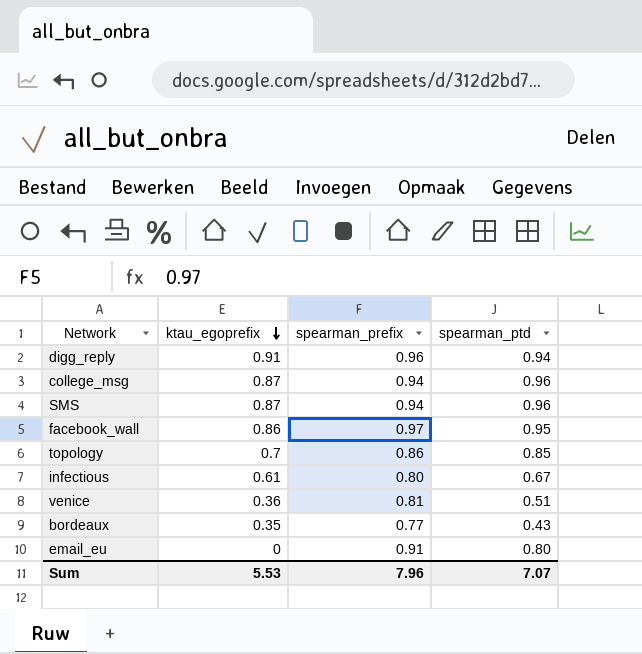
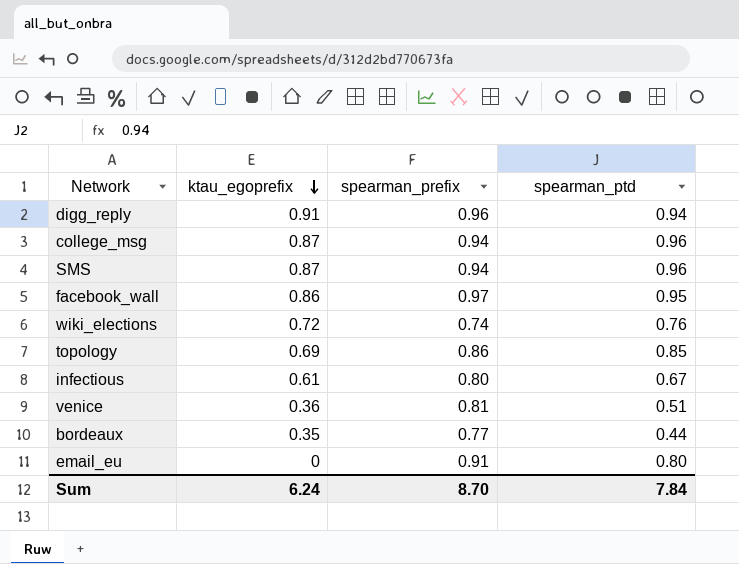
row wiki_elections: none -> 0.72 | 0.74 | 0.76
topology | ktau_egoprefix: 0.7 -> 0.69
bordeaux | spearman_ptd: 0.43 -> 0.44
Sum | ktau_egoprefix: 5.53 -> 6.24
Sum | spearman_prefix: 7.96 -> 8.70
Sum | spearman_ptd: 7.07 -> 7.84

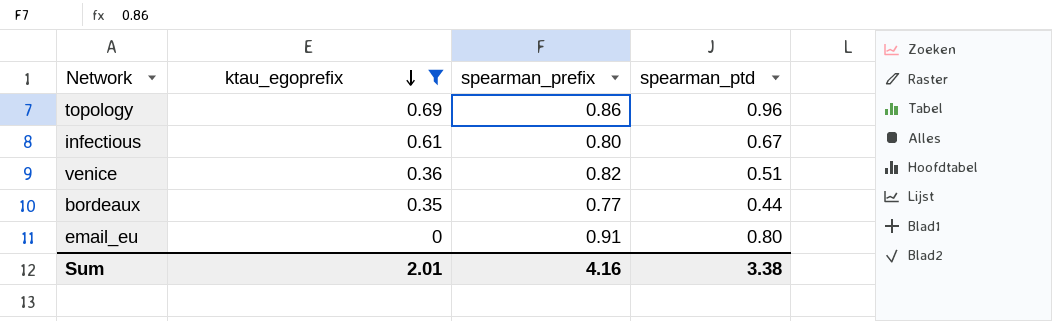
filter: none -> ktau_egoprefix <= 0.69
topology | spearman_ptd: 0.85 -> 0.96
venice | spearman_prefix: 0.81 -> 0.82
Sum | ktau_egoprefix: 6.24 -> 2.01
Sum | spearman_prefix: 8.70 -> 4.16
Sum | spearman_ptd: 7.84 -> 3.38

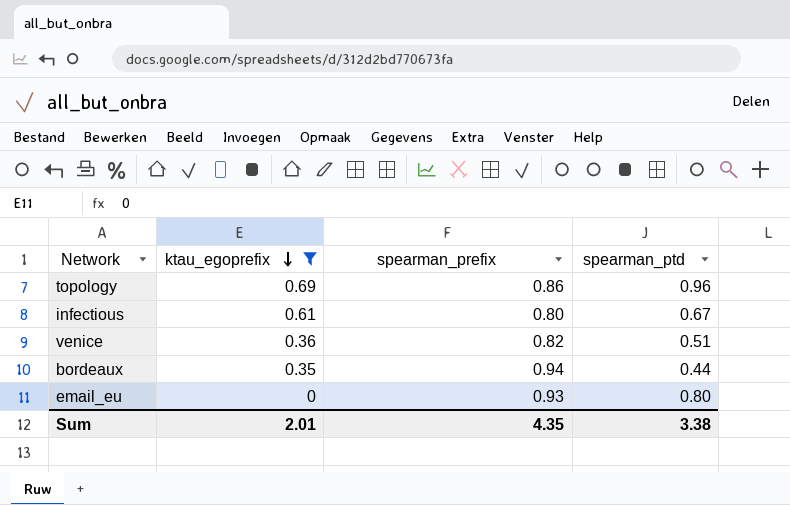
bordeaux | spearman_prefix: 0.77 -> 0.94
email_eu | spearman_prefix: 0.91 -> 0.93
Sum | spearman_prefix: 4.16 -> 4.35

